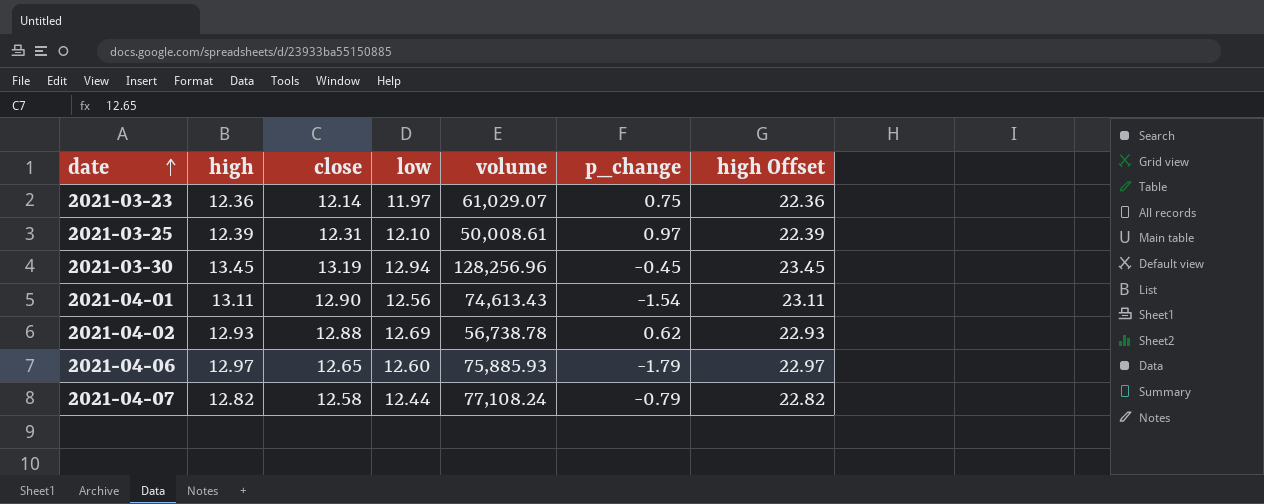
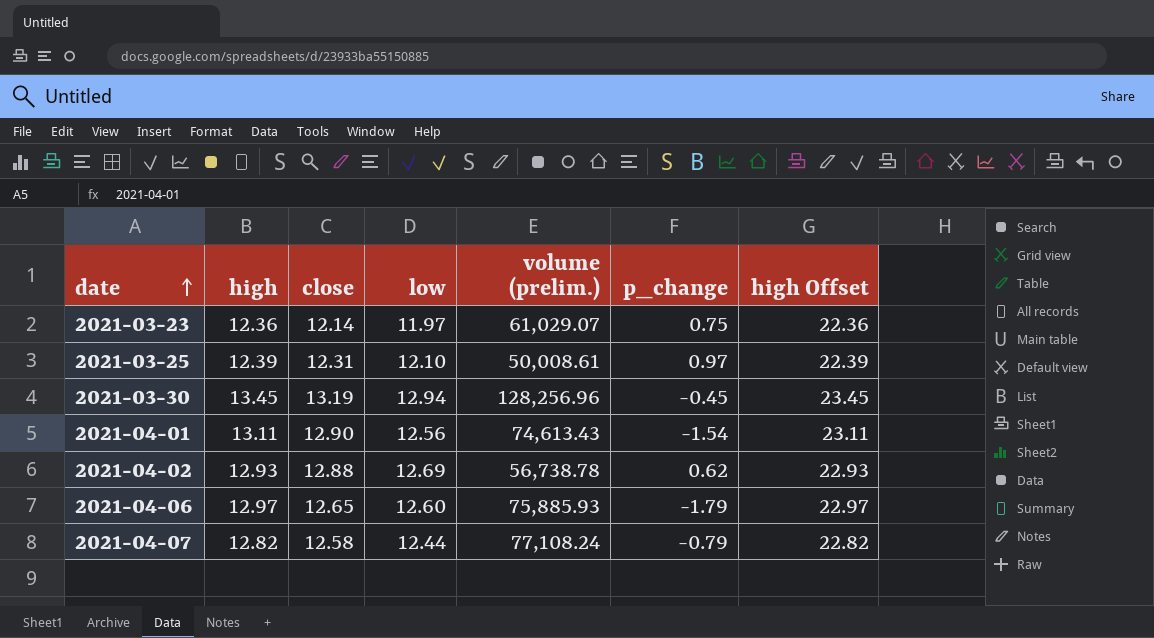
column name: volume -> volume (prelim.)

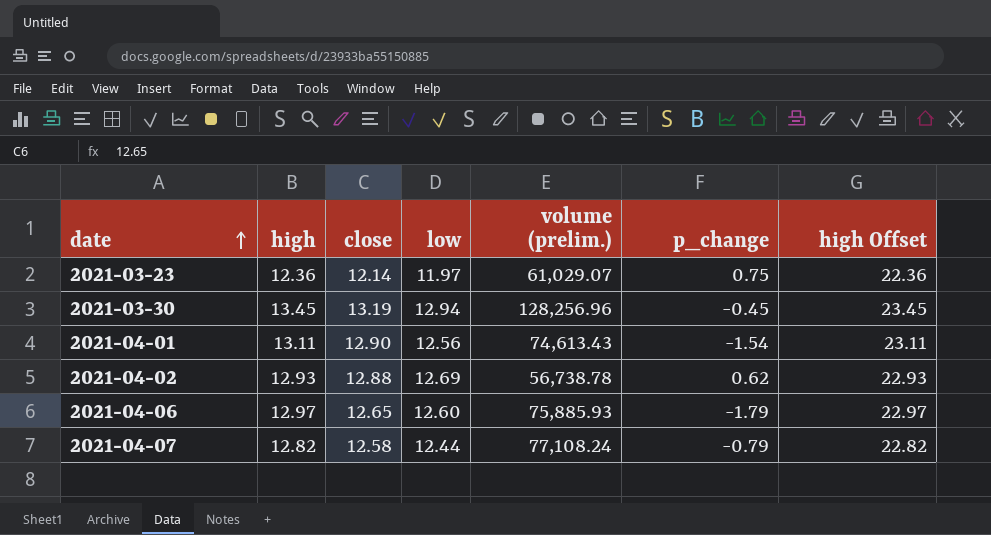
row 2021-03-25: 12.39 | 12.31 | 12.10 | 50,008.61 | 0.97 | 22.39 -> none

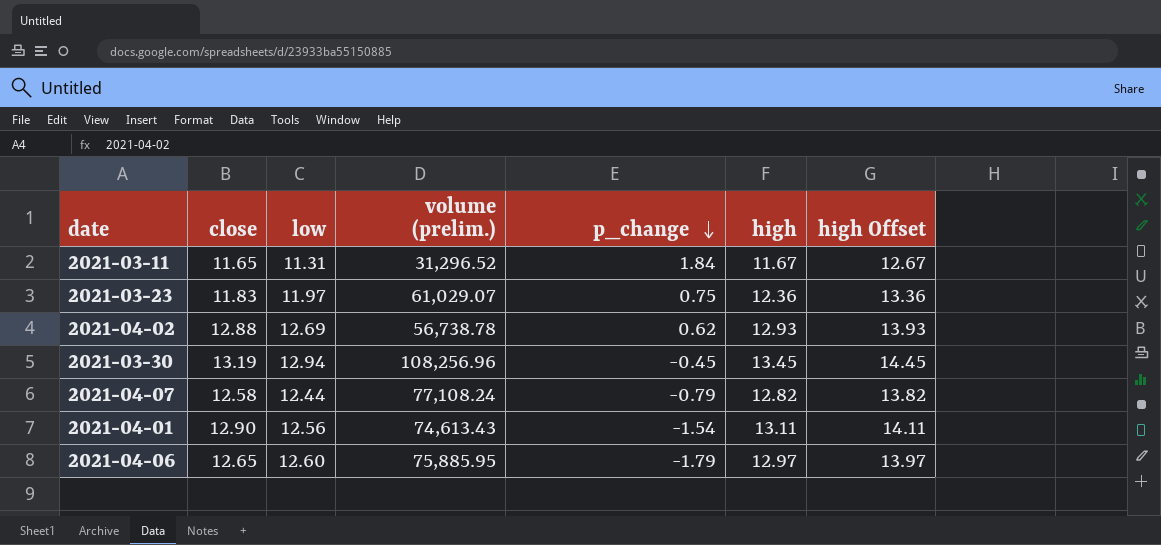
row order: date ascending -> p_change descending
column high | position: 2 -> 6
column high Offset | formula: [high] + 10 -> [high] + 1
row 2021-03-11: none -> 11.65 | 11.31 | 31,296.52 | 1.84 | 11.67 | 12.67
2021-03-23 | close: 12.14 -> 11.83
2021-03-30 | volume (prelim.): 128,256.96 -> 108,256.96
2021-04-06 | volume (prelim.): 75,885.93 -> 75,885.95

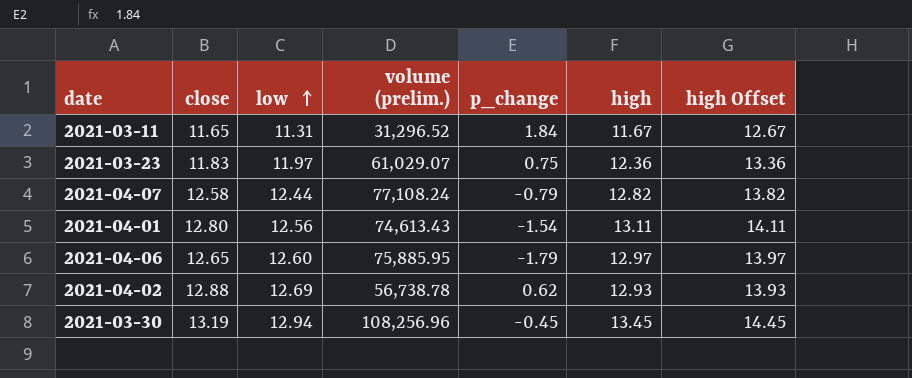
row order: p_change descending -> low ascending
2021-04-01 | close: 12.90 -> 12.80

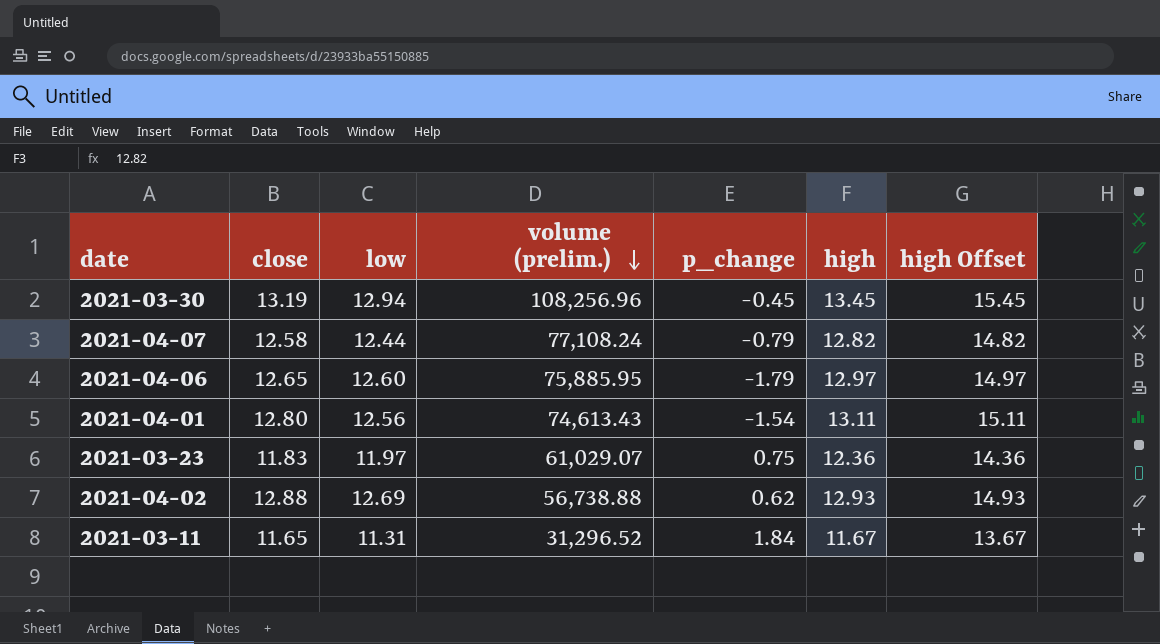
row order: low ascending -> volume (prelim.) descending
column high Offset | formula: [high] + 1 -> [high] + 2
2021-04-02 | volume (prelim.): 56,738.78 -> 56,738.88

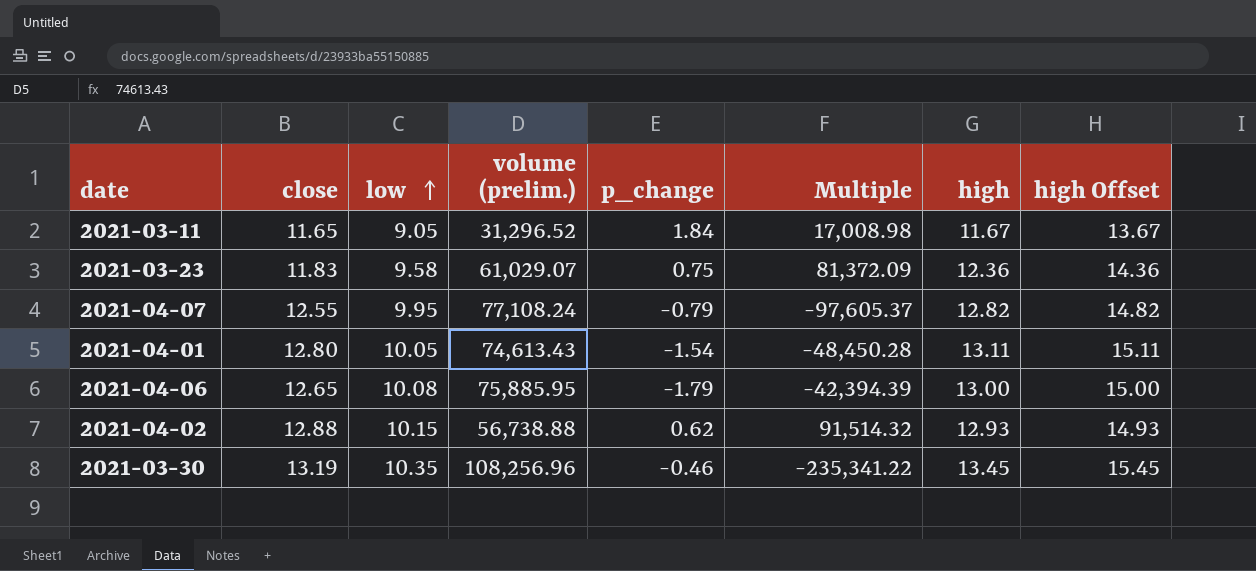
row order: volume (prelim.) descending -> low ascending
column Multiple | formula: none -> [volume (prelim.)] / [p_change]
2021-03-11 | low: 11.31 -> 9.05
2021-03-23 | low: 11.97 -> 9.58
2021-04-07 | close: 12.58 -> 12.55
2021-04-07 | low: 12.44 -> 9.95
2021-04-01 | low: 12.56 -> 10.05
2021-04-06 | low: 12.60 -> 10.08
2021-04-06 | high: 12.97 -> 13.00
2021-04-06 | high Offset: 14.97 -> 15.00
2021-04-02 | low: 12.69 -> 10.15
2021-03-30 | low: 12.94 -> 10.35
2021-03-30 | p_change: -0.45 -> -0.46

